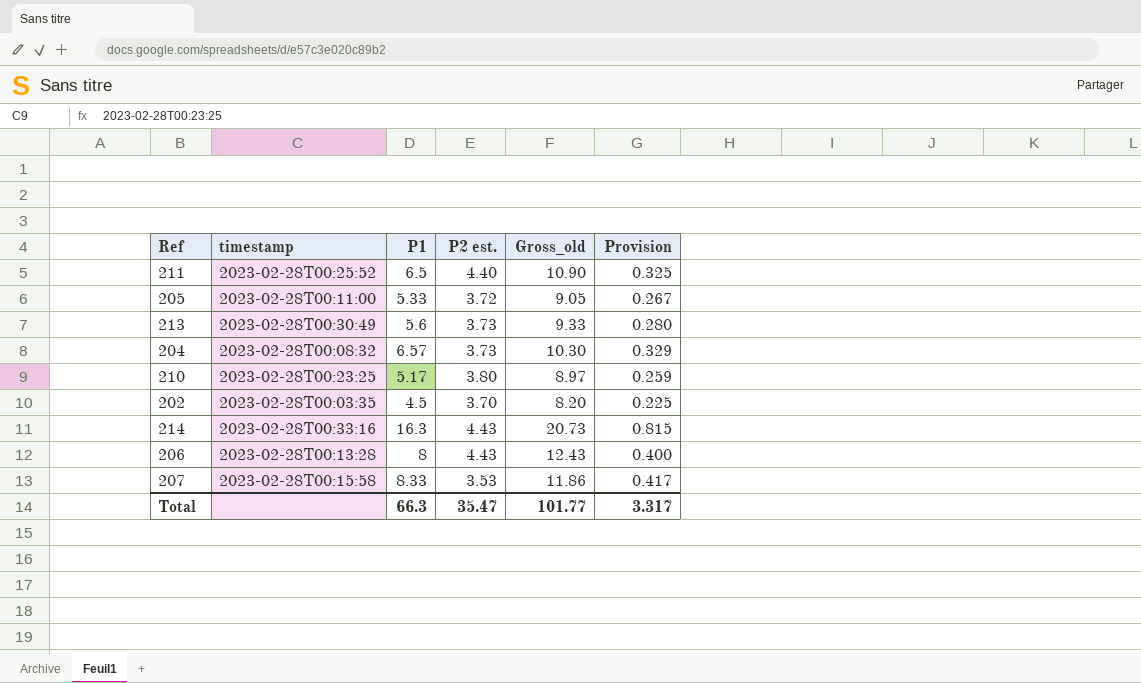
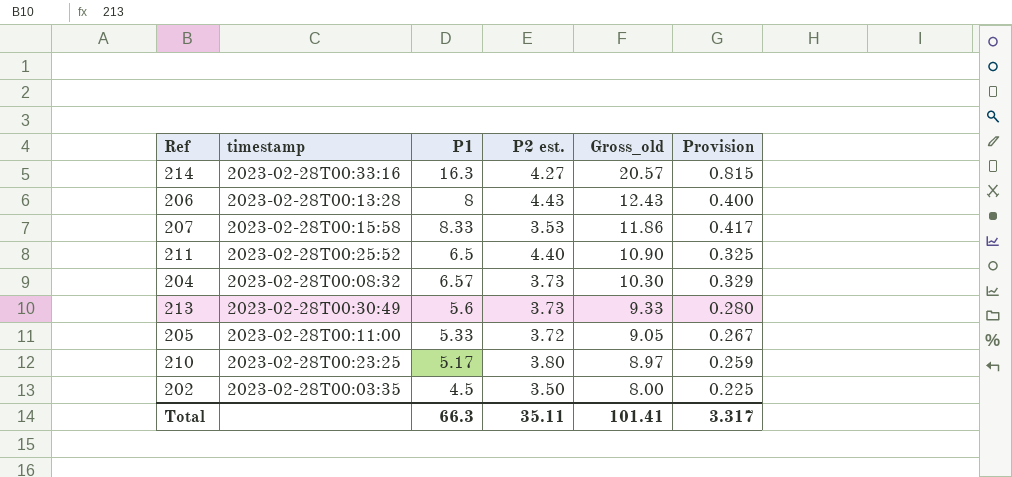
row order: none -> Gross_old descending
214 | P2 est.: 4.43 -> 4.27
214 | Gross_old: 20.73 -> 20.57
202 | P2 est.: 3.70 -> 3.50
202 | Gross_old: 8.20 -> 8.00
Total | P2 est.: 35.47 -> 35.11
Total | Gross_old: 101.77 -> 101.41

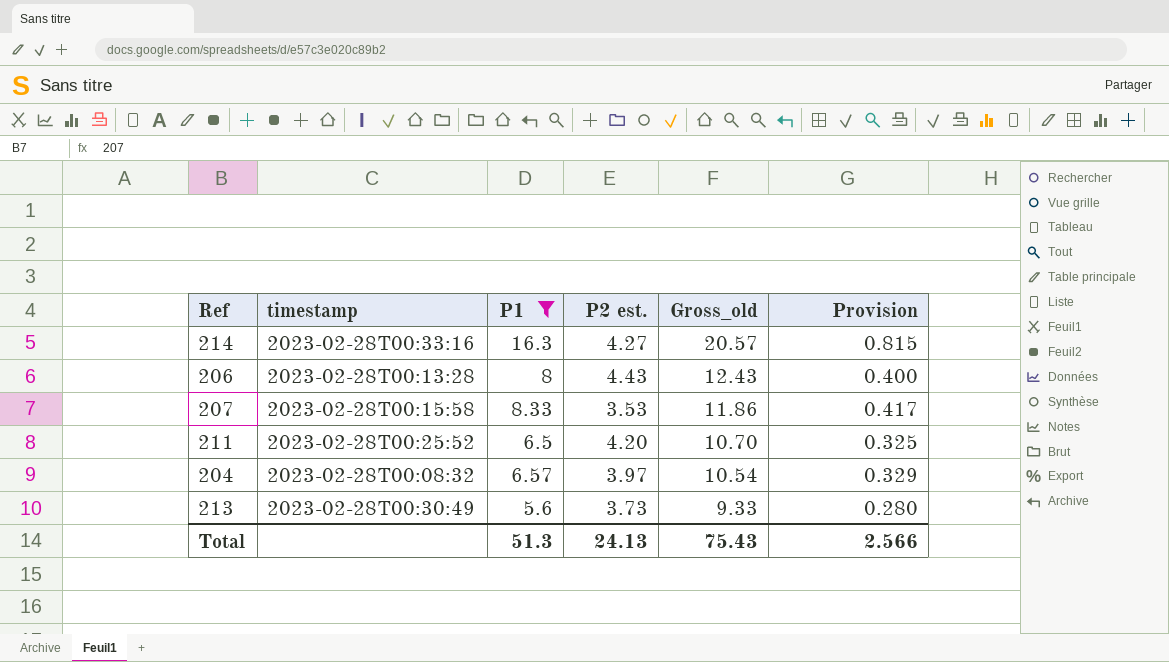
filter: none -> P1 >= 5.6
211 | P2 est.: 4.40 -> 4.20
211 | Gross_old: 10.90 -> 10.70
204 | P2 est.: 3.73 -> 3.97
204 | Gross_old: 10.30 -> 10.54
Total | P1: 66.3 -> 51.3
Total | P2 est.: 35.11 -> 24.13
Total | Gross_old: 101.41 -> 75.43
Total | Provision: 3.317 -> 2.566

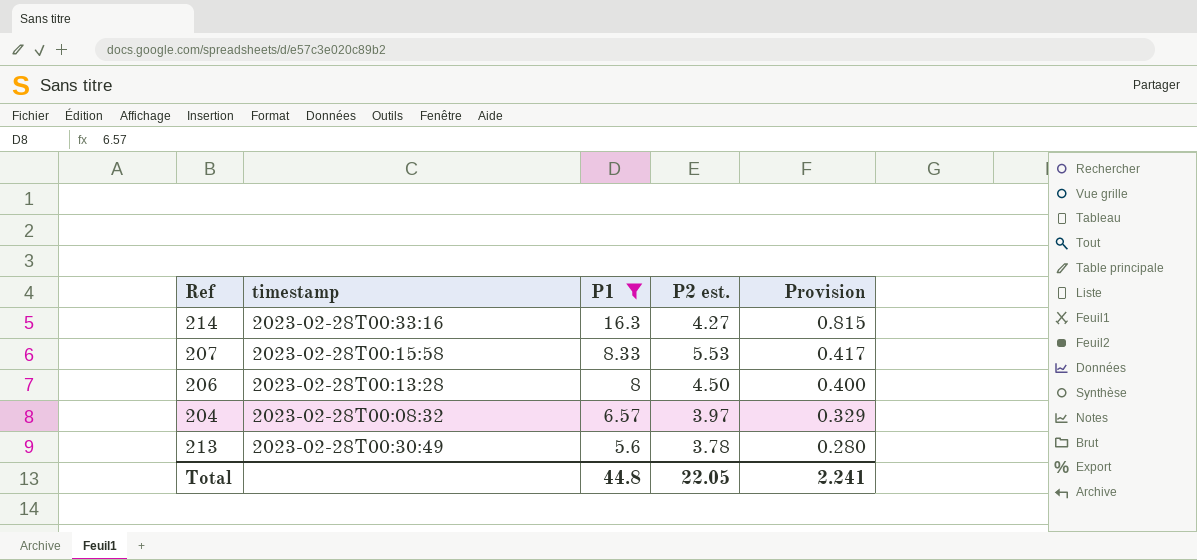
row order: Gross_old descending -> P1 descending
column Gross_old | formula: [P1] + [P2 est.] -> none
row 211: 2023-02-28T00:25:52 | 6.5 | 4.20 | 10.70 | 0.325 -> none
207 | P2 est.: 3.53 -> 5.53
206 | P2 est.: 4.43 -> 4.50
213 | P2 est.: 3.73 -> 3.78
Total | P1: 51.3 -> 44.8
Total | P2 est.: 24.13 -> 22.05
Total | Provision: 2.566 -> 2.241

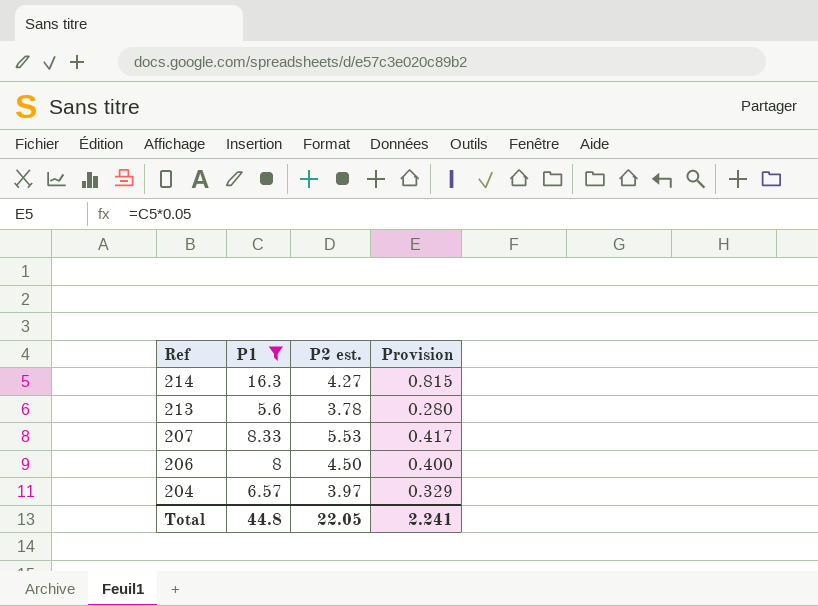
row order: P1 descending -> Ref descending
column timestamp | position: 2 -> none

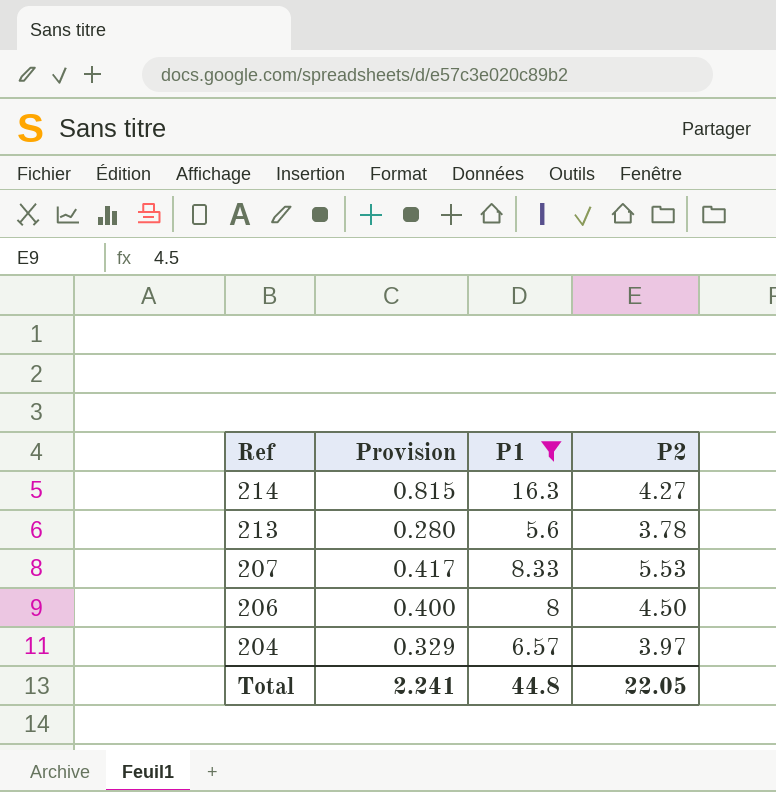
column Provision | position: 4 -> 2
column name: P2 est. -> P2

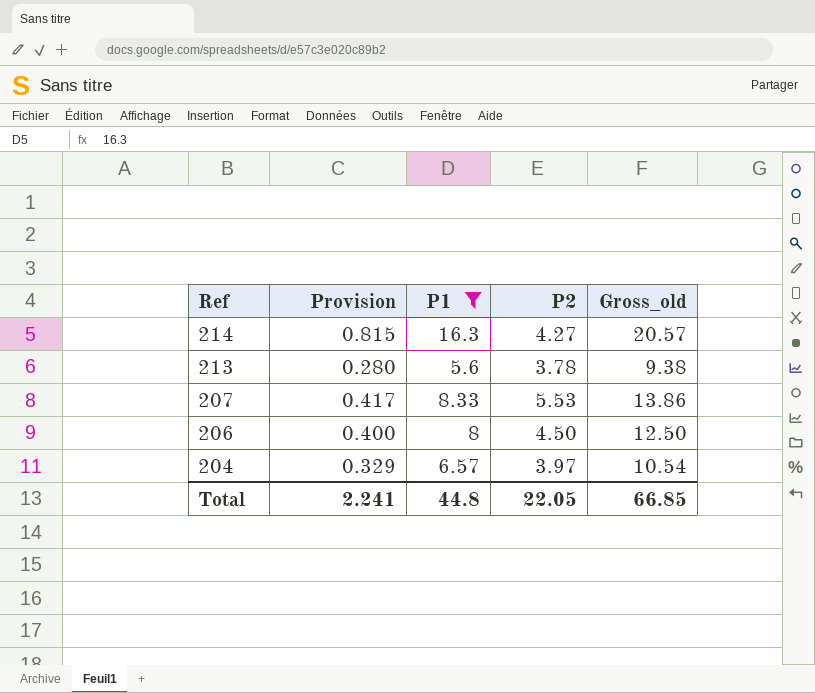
column Gross_old | formula: none -> [P1] + [P2]

